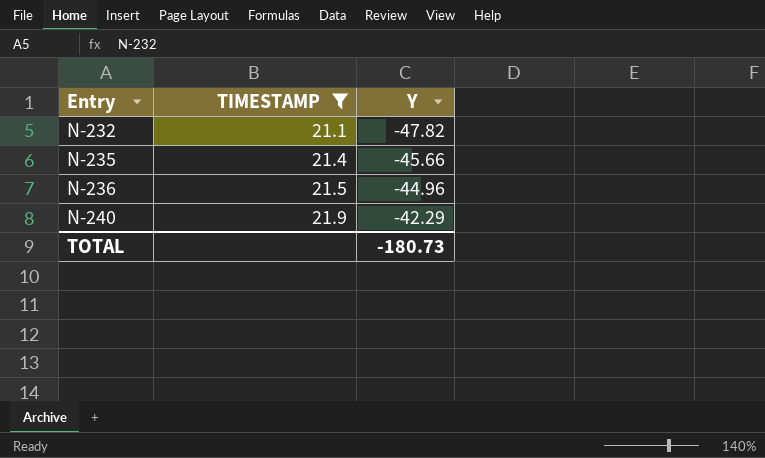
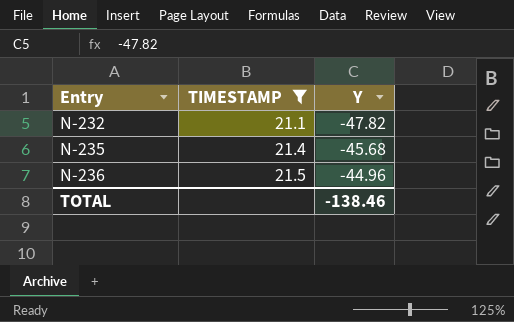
row N-240: 21.9 | -42.29 -> none
N-235 | Y: -45.66 -> -45.68
TOTAL | Y: -180.73 -> -138.46

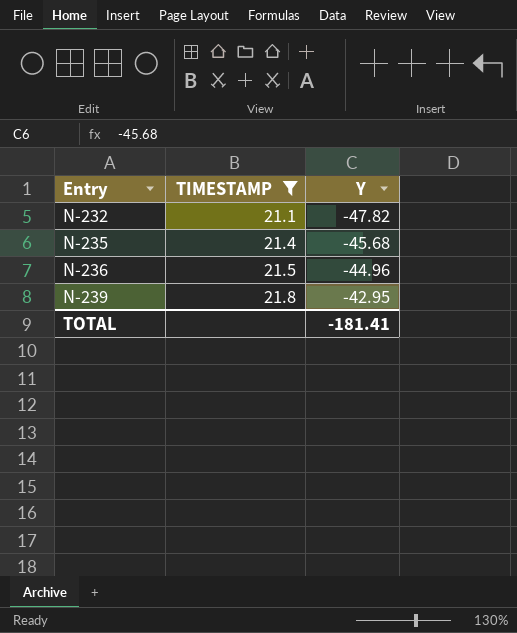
row N-239: none -> 21.8 | -42.95
TOTAL | Y: -138.46 -> -181.41

